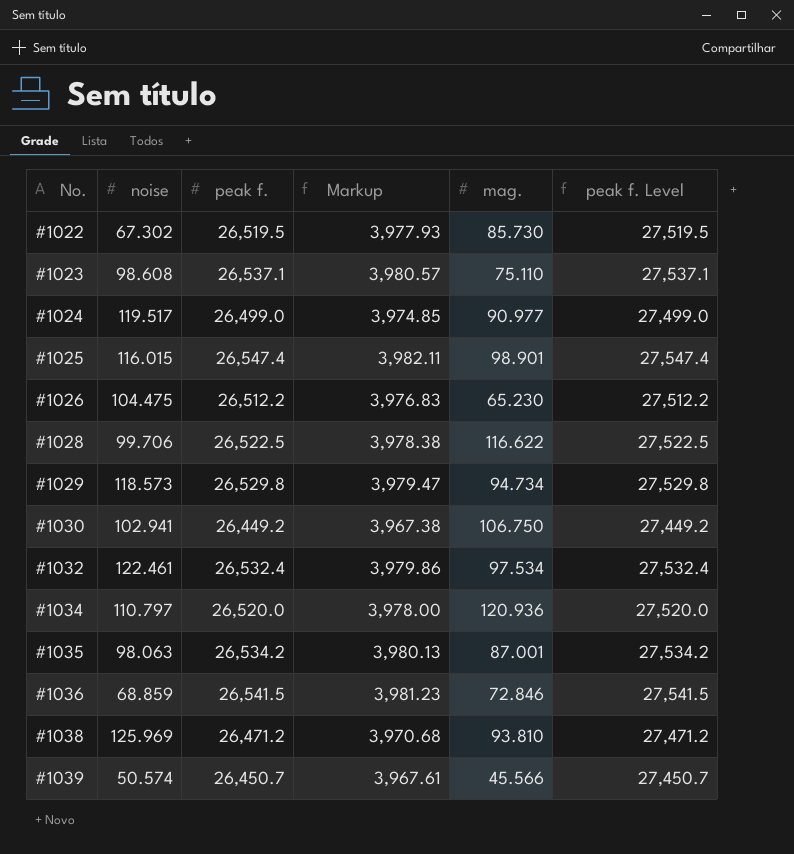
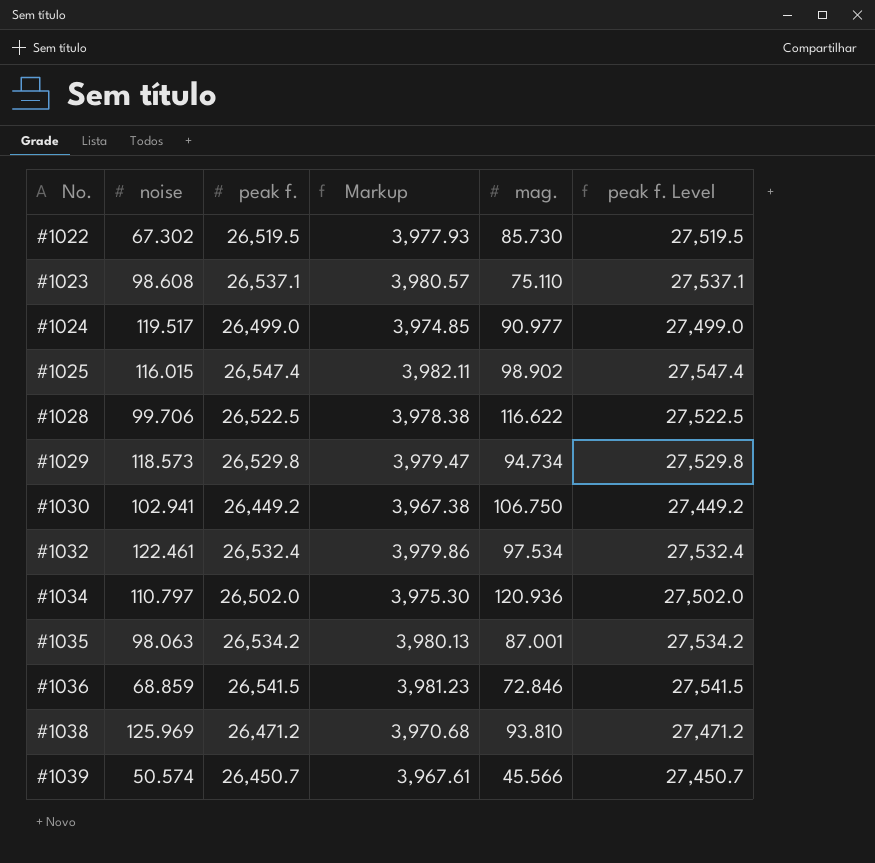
row #1026: 104.475 | 26,512.2 | 3,976.83 | 65.230 | 27,512.2 -> none
#1025 | mag.: 98.901 -> 98.902
#1034 | peak f.: 26,520.0 -> 26,502.0
#1034 | Markup: 3,978.00 -> 3,975.30
#1034 | peak f. Level: 27,520.0 -> 27,502.0

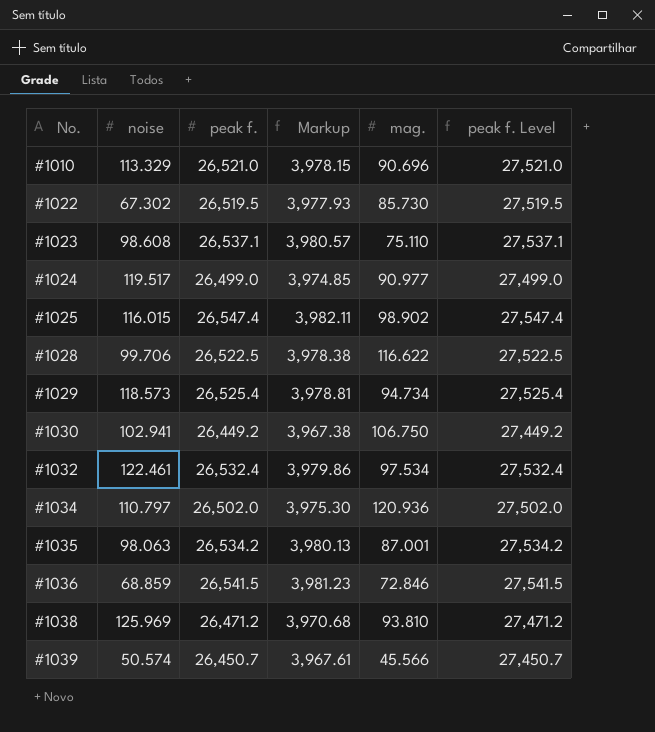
row #1010: none -> 113.329 | 26,521.0 | 3,978.15 | 90.696 | 27,521.0
#1029 | peak f.: 26,529.8 -> 26,525.4
#1029 | Markup: 3,979.47 -> 3,978.81
#1029 | peak f. Level: 27,529.8 -> 27,525.4

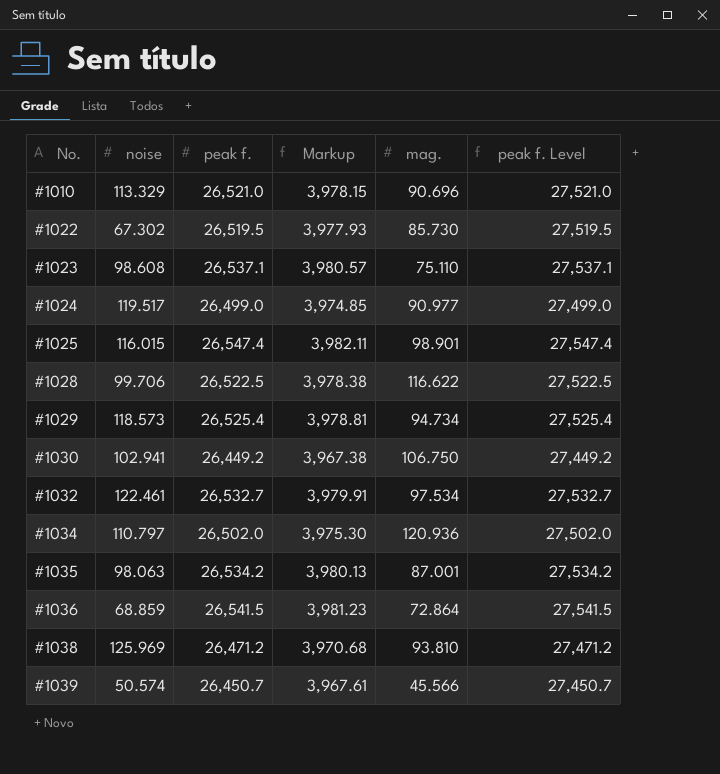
#1025 | mag.: 98.902 -> 98.901
#1032 | peak f.: 26,532.4 -> 26,532.7
#1032 | Markup: 3,979.86 -> 3,979.91
#1032 | peak f. Level: 27,532.4 -> 27,532.7
#1036 | mag.: 72.846 -> 72.864

